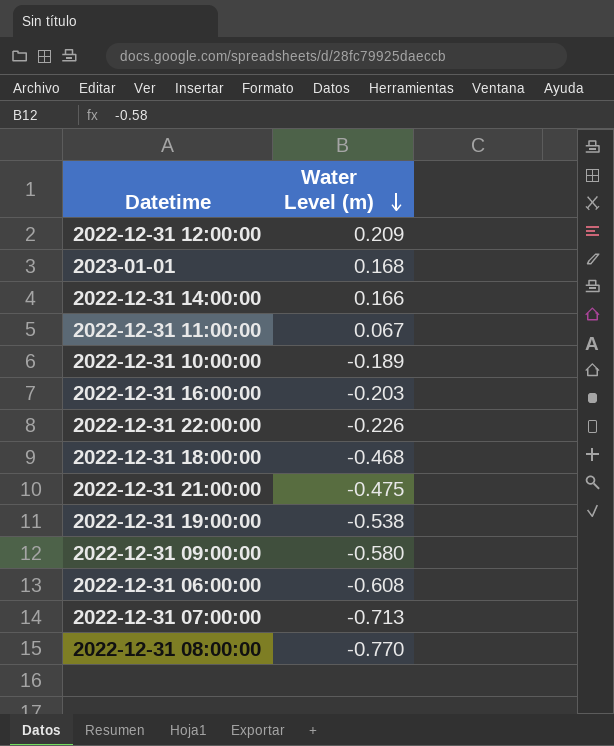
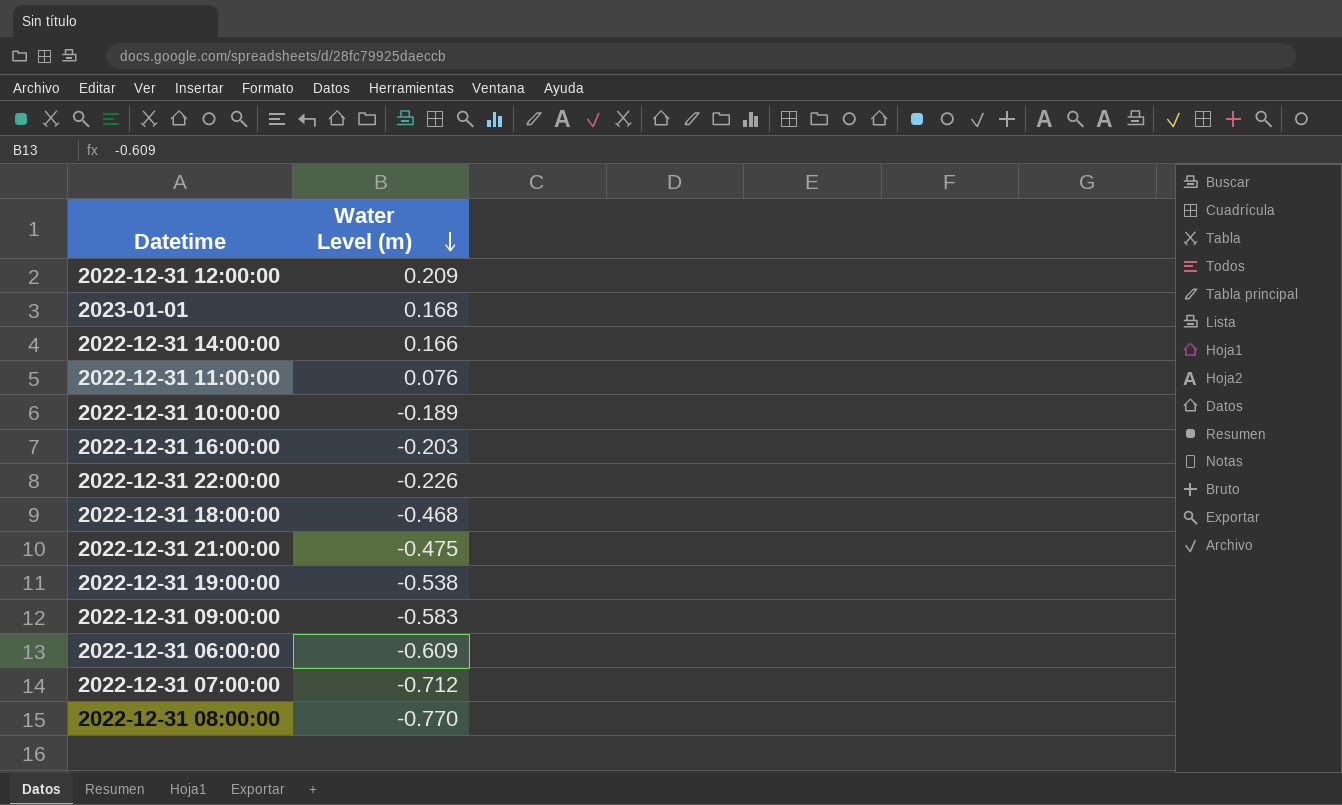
2022-12-31 11:00:00 | Water Level (m): 0.067 -> 0.076
2022-12-31 09:00:00 | Water Level (m): -0.580 -> -0.583
2022-12-31 06:00:00 | Water Level (m): -0.608 -> -0.609
2022-12-31 07:00:00 | Water Level (m): -0.713 -> -0.712

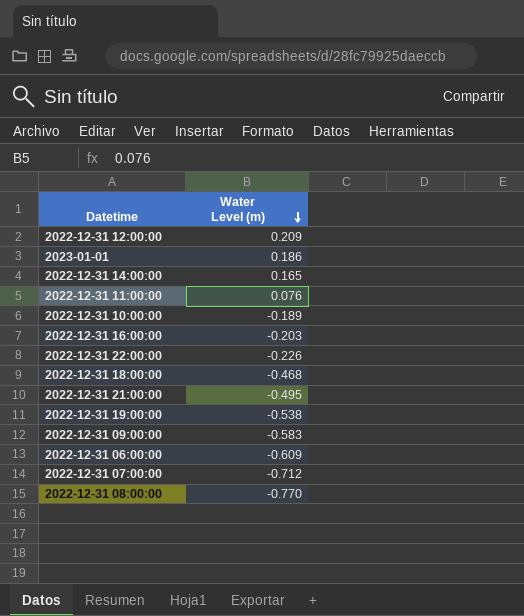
2023-01-01 | Water Level (m): 0.168 -> 0.186
2022-12-31 14:00:00 | Water Level (m): 0.166 -> 0.165
2022-12-31 21:00:00 | Water Level (m): -0.475 -> -0.495

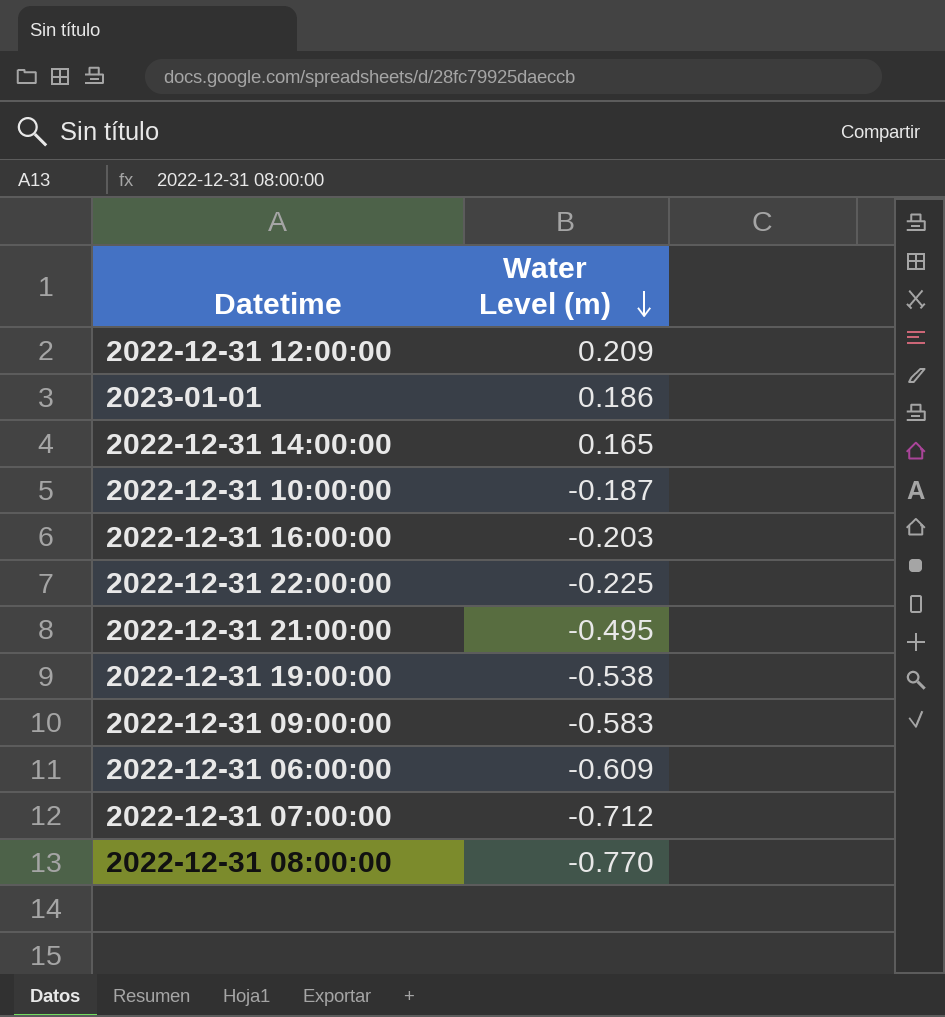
row 2022-12-31 11:00:00: 0.076 -> none
row 2022-12-31 18:00:00: -0.468 -> none
2022-12-31 10:00:00 | Water Level (m): -0.189 -> -0.187
2022-12-31 22:00:00 | Water Level (m): -0.226 -> -0.225

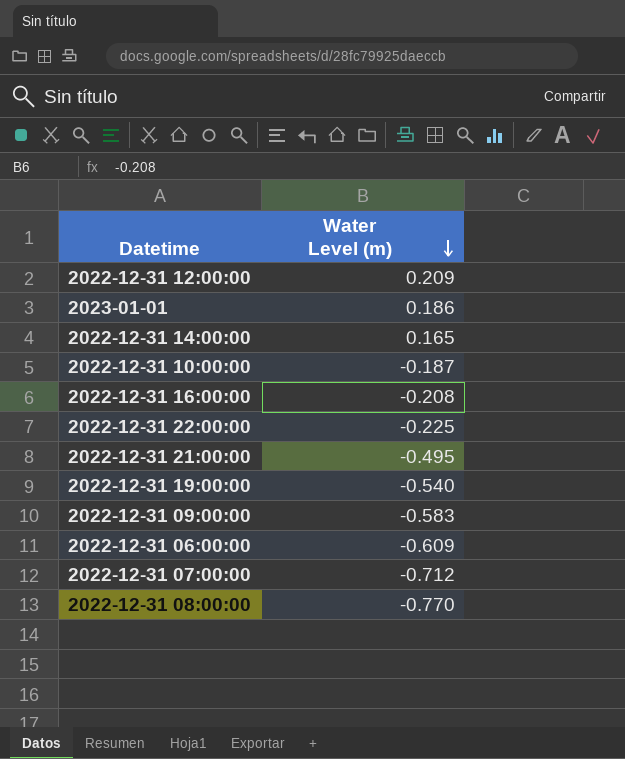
2022-12-31 16:00:00 | Water Level (m): -0.203 -> -0.208
2022-12-31 19:00:00 | Water Level (m): -0.538 -> -0.540

